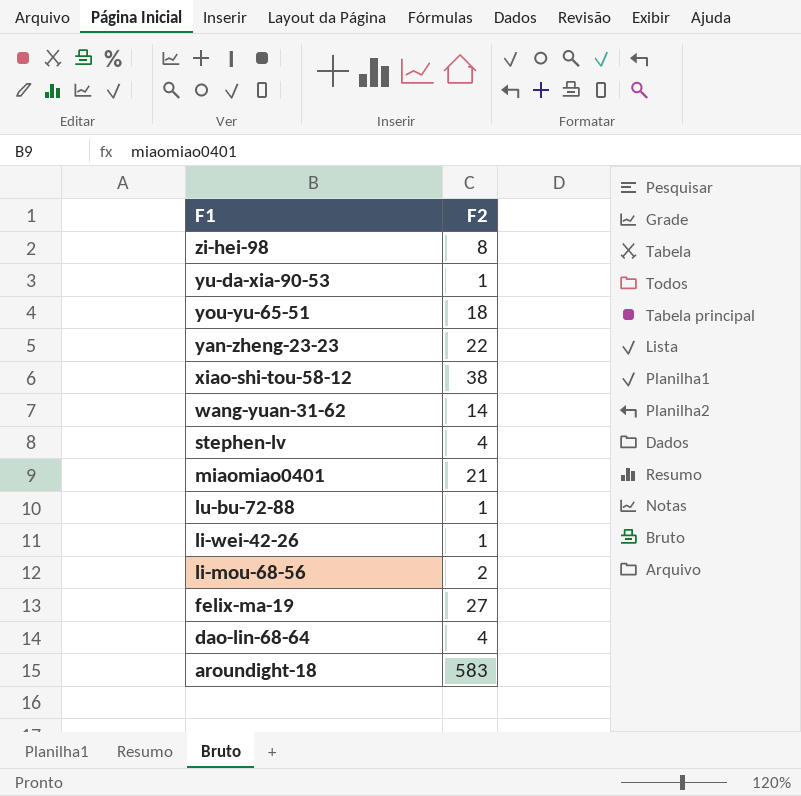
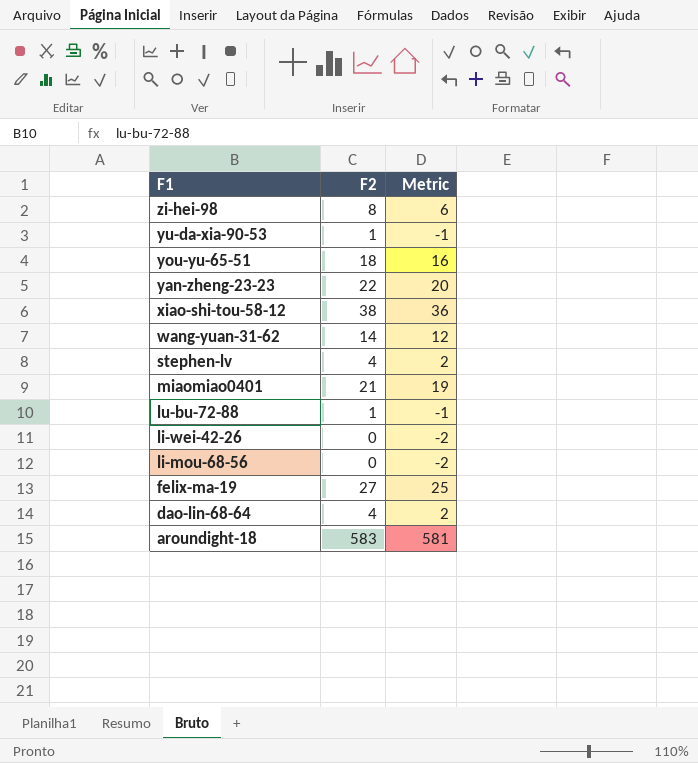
column Metric | formula: none -> [F2] - 2
li-wei-42-26 | F2: 1 -> 0
li-mou-68-56 | F2: 2 -> 0

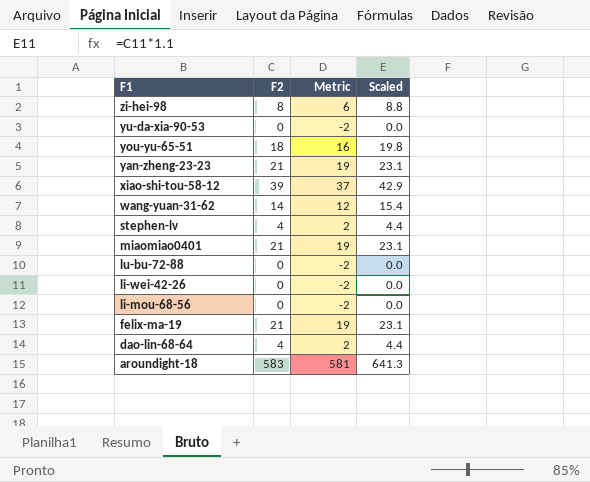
column Scaled | formula: none -> [F2] * 1.1
yu-da-xia-90-53 | F2: 1 -> 0
yu-da-xia-90-53 | Metric: -1 -> -2
yan-zheng-23-23 | F2: 22 -> 21
yan-zheng-23-23 | Metric: 20 -> 19
xiao-shi-tou-58-12 | F2: 38 -> 39
xiao-shi-tou-58-12 | Metric: 36 -> 37
lu-bu-72-88 | F2: 1 -> 0
lu-bu-72-88 | Metric: -1 -> -2
felix-ma-19 | F2: 27 -> 21
felix-ma-19 | Metric: 25 -> 19

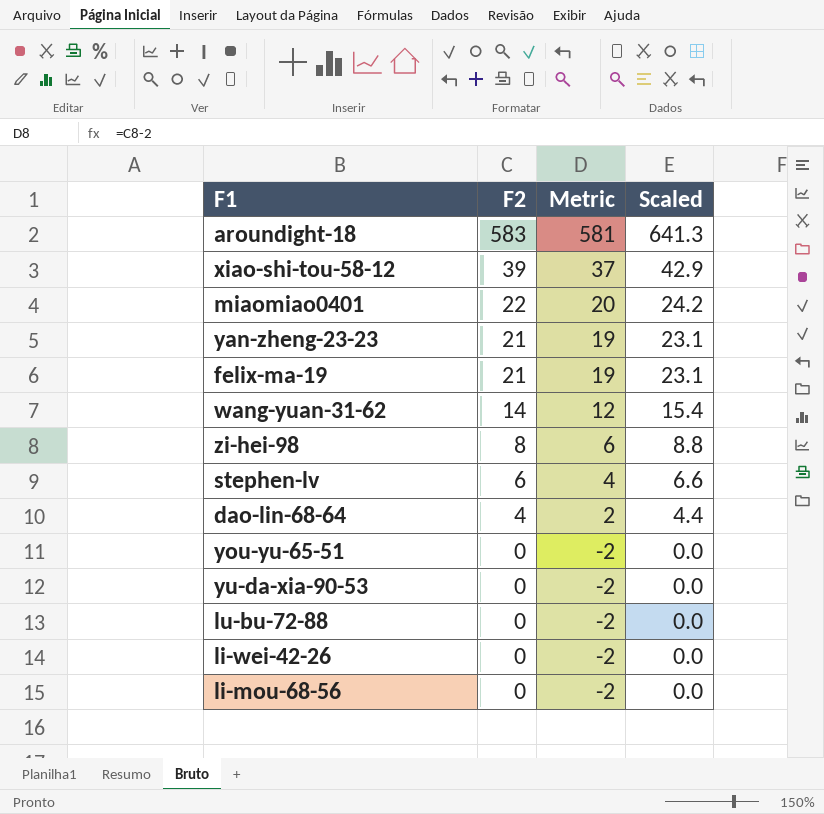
row order: F1 descending -> F2 descending
miaomiao0401 | F2: 21 -> 22
miaomiao0401 | Metric: 19 -> 20
miaomiao0401 | Scaled: 23.1 -> 24.2
stephen-lv | F2: 4 -> 6
stephen-lv | Metric: 2 -> 4
stephen-lv | Scaled: 4.4 -> 6.6
you-yu-65-51 | F2: 18 -> 0
you-yu-65-51 | Metric: 16 -> -2
you-yu-65-51 | Scaled: 19.8 -> 0.0

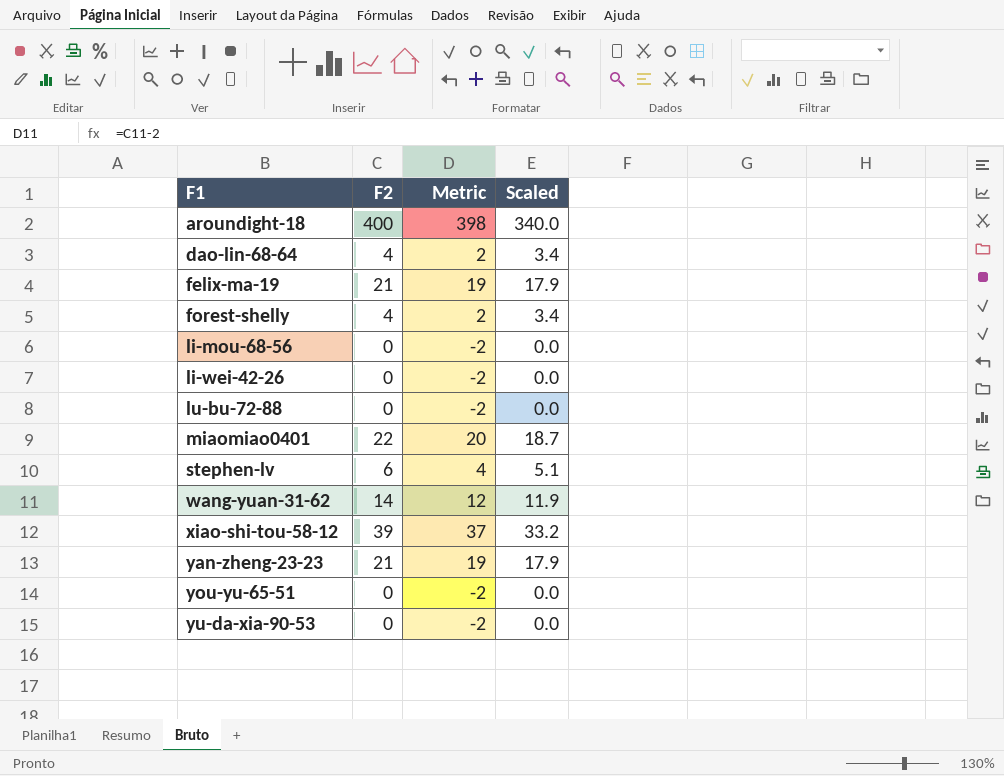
row order: F2 descending -> F1 ascending
column Scaled | formula: [F2] * 1.1 -> [F2] * 0.85
row zi-hei-98: 8 | 6 | 8.8 -> none
aroundight-18 | F2: 583 -> 400
aroundight-18 | Metric: 581 -> 398
row forest-shelly: none -> 4 | 2 | 3.4

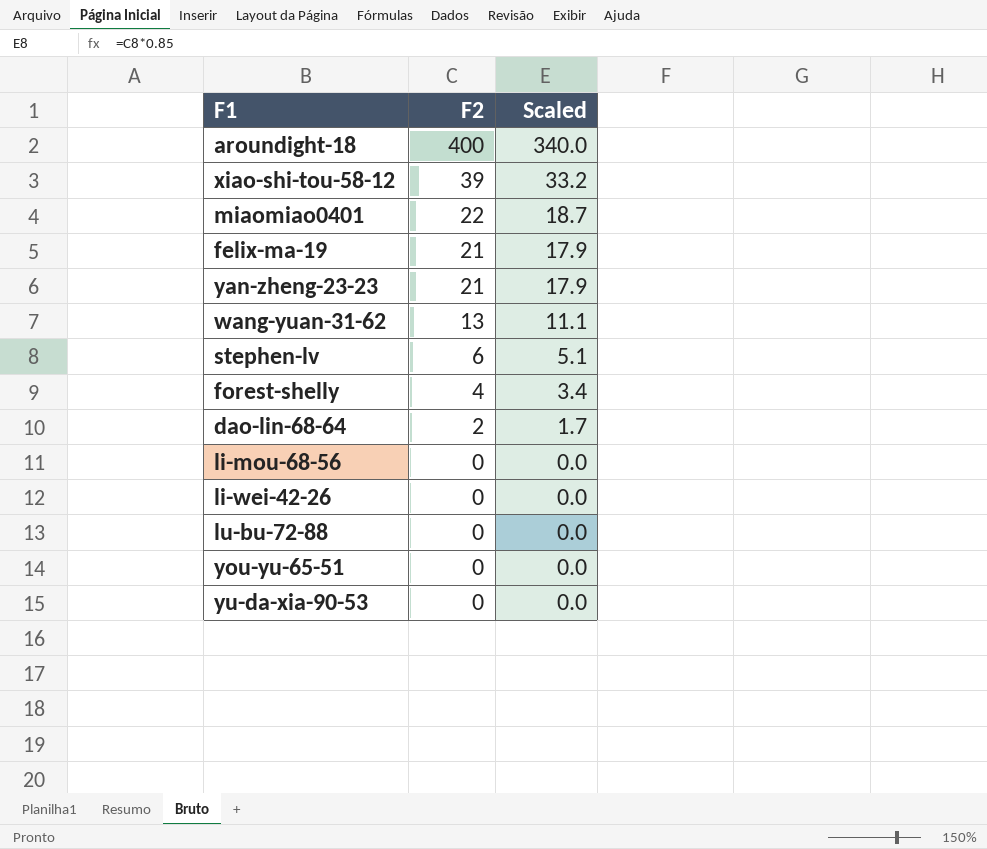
row order: F1 ascending -> F2 descending
column Metric | formula: [F2] - 2 -> none
wang-yuan-31-62 | F2: 14 -> 13
wang-yuan-31-62 | Scaled: 11.9 -> 11.1
dao-lin-68-64 | F2: 4 -> 2
dao-lin-68-64 | Scaled: 3.4 -> 1.7

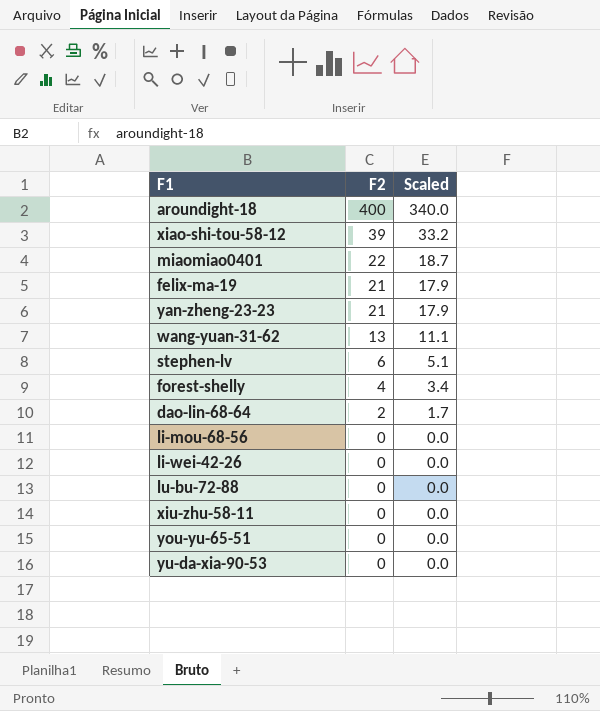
row xiu-zhu-58-11: none -> 0 | 0.0

